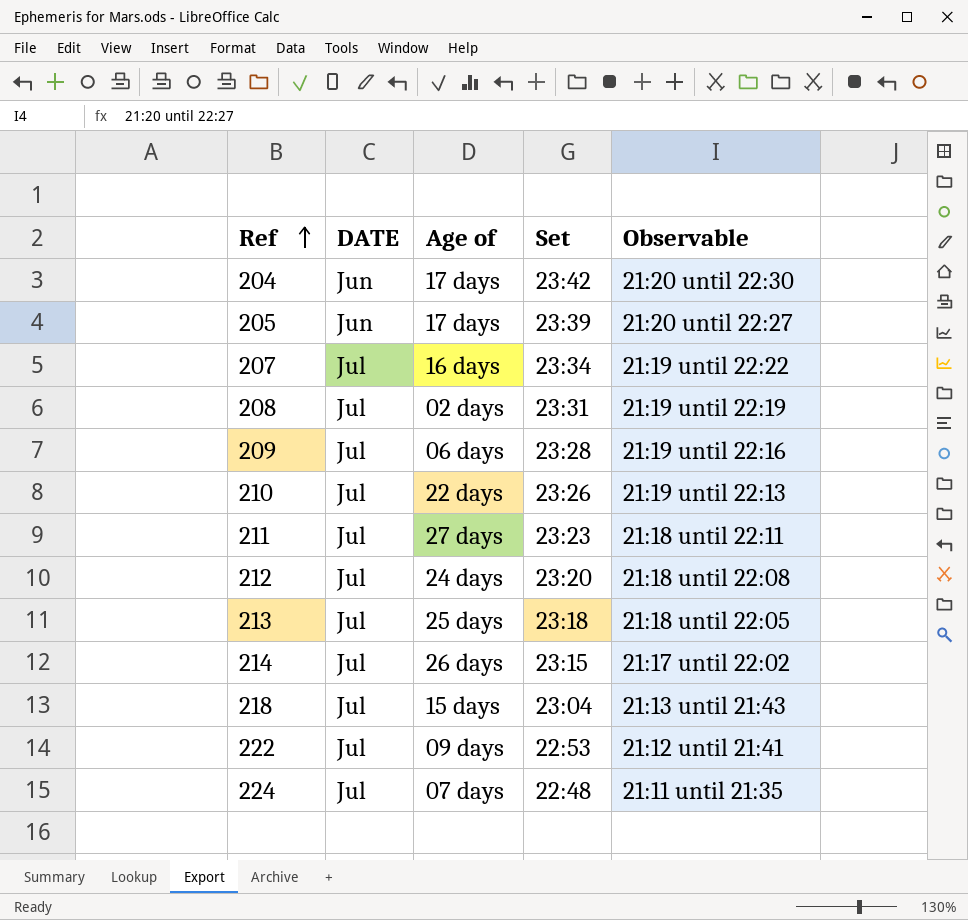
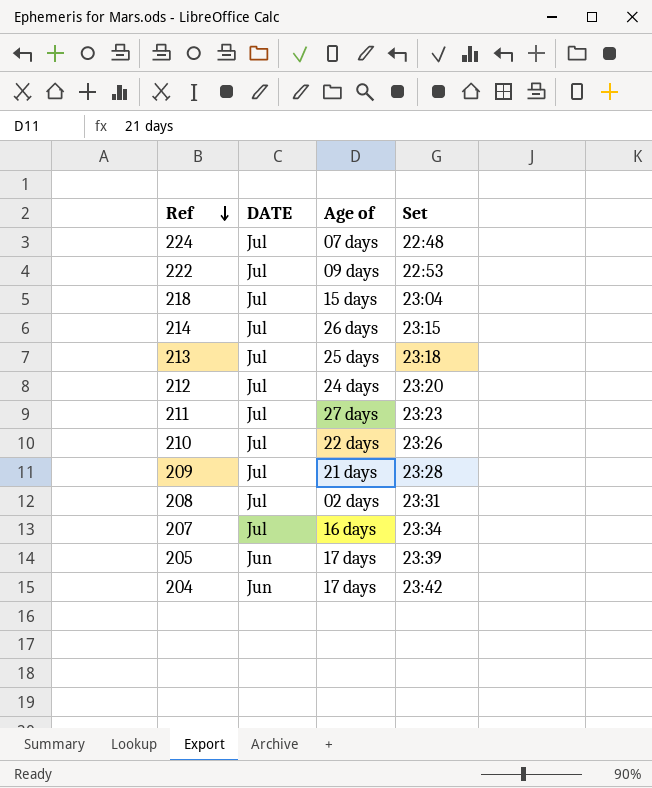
row order: Ref ascending -> Ref descending
column Observable | position: 5 -> none
209 | Age of: 06 days -> 21 days

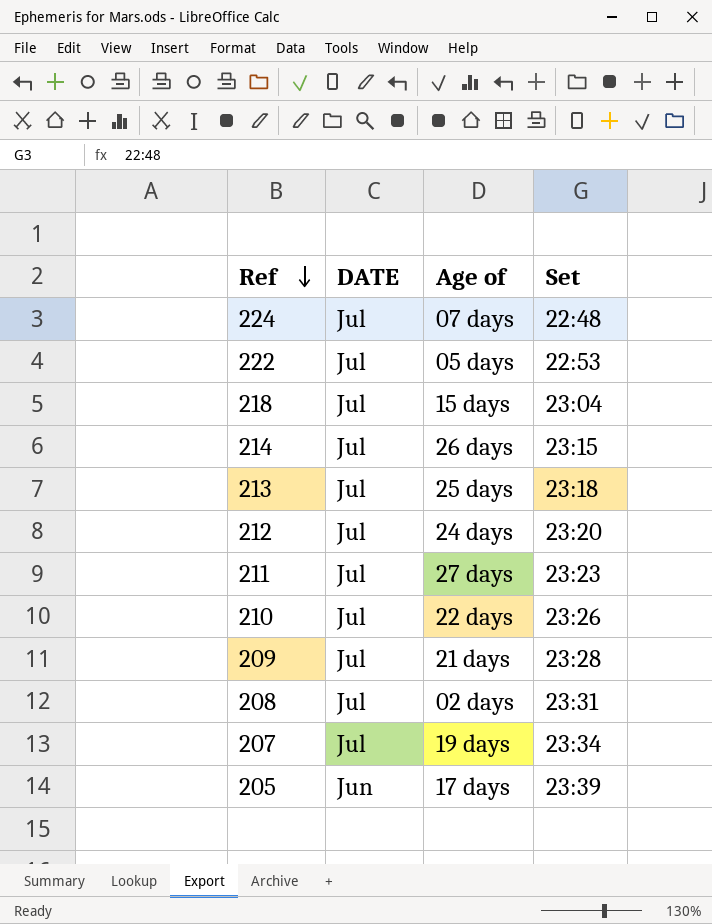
row 204: Jun | 17 days | 23:42 -> none
222 | Age of: 09 days -> 05 days
207 | Age of: 16 days -> 19 days

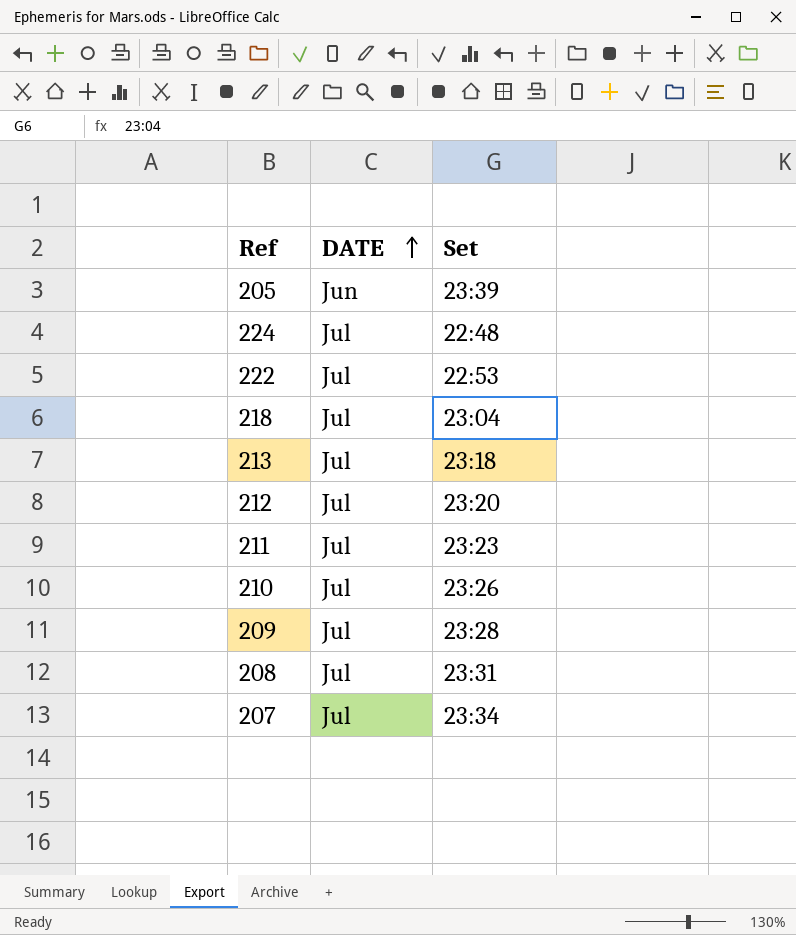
row order: Ref descending -> DATE ascending
column Age of | position: 3 -> none
row 214: Jul | 26 days | 23:15 -> none

